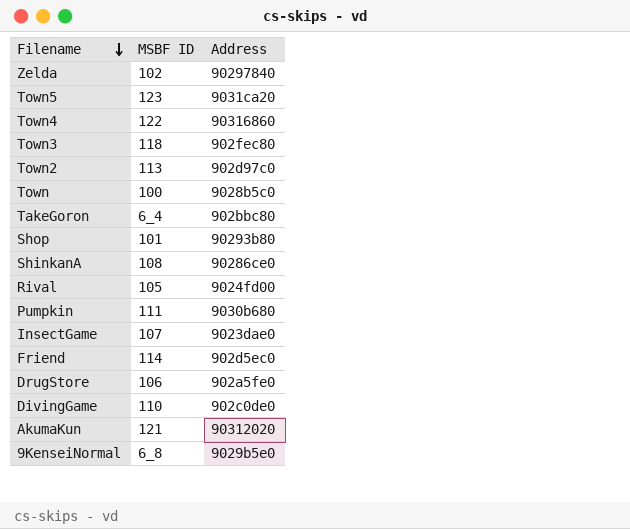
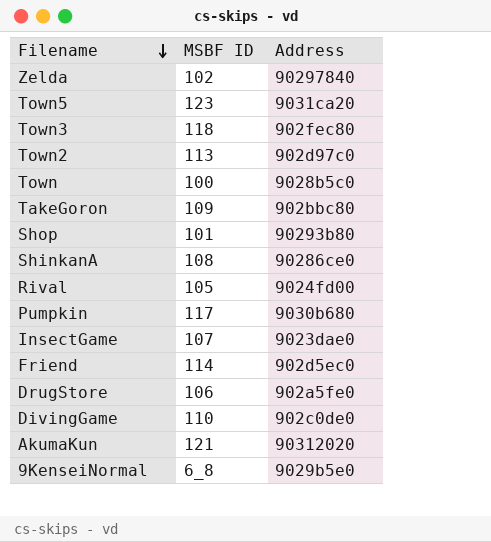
row Town4: 122 | 90316860 -> none
TakeGoron | MSBF ID: 6_4 -> 109
Pumpkin | MSBF ID: 111 -> 117

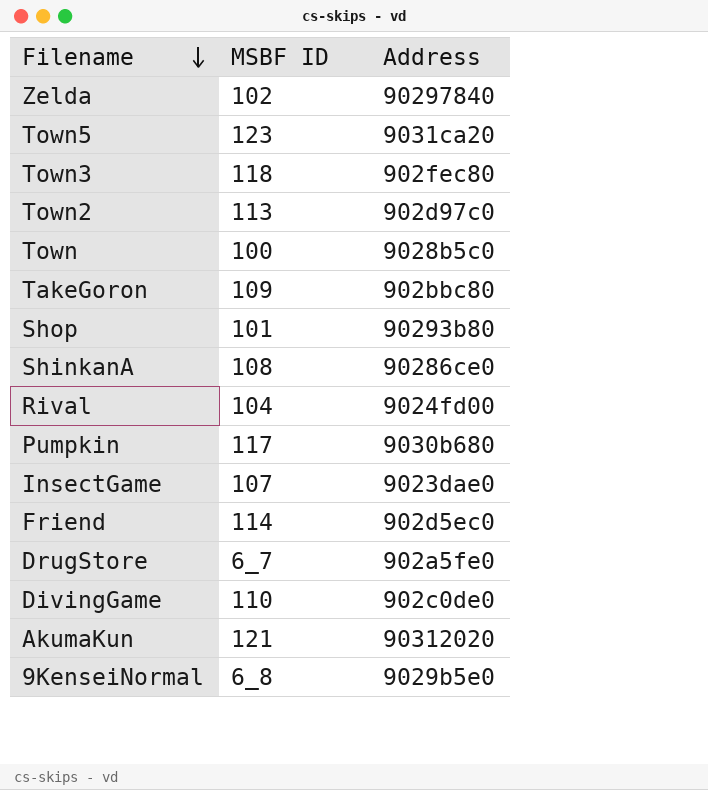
Rival | MSBF ID: 105 -> 104
DrugStore | MSBF ID: 106 -> 6_7

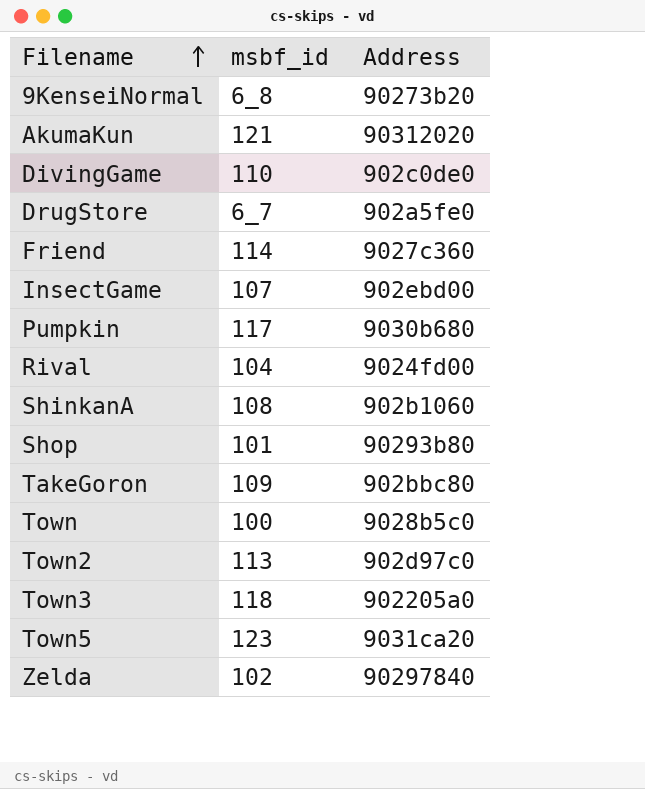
row order: Filename descending -> Filename ascending
column name: MSBF ID -> msbf_id
9KenseiNormal | Address: 9029b5e0 -> 90273b20
Friend | Address: 902d5ec0 -> 9027c360
InsectGame | Address: 9023dae0 -> 902ebd00
ShinkanA | Address: 90286ce0 -> 902b1060
Town3 | Address: 902fec80 -> 902205a0

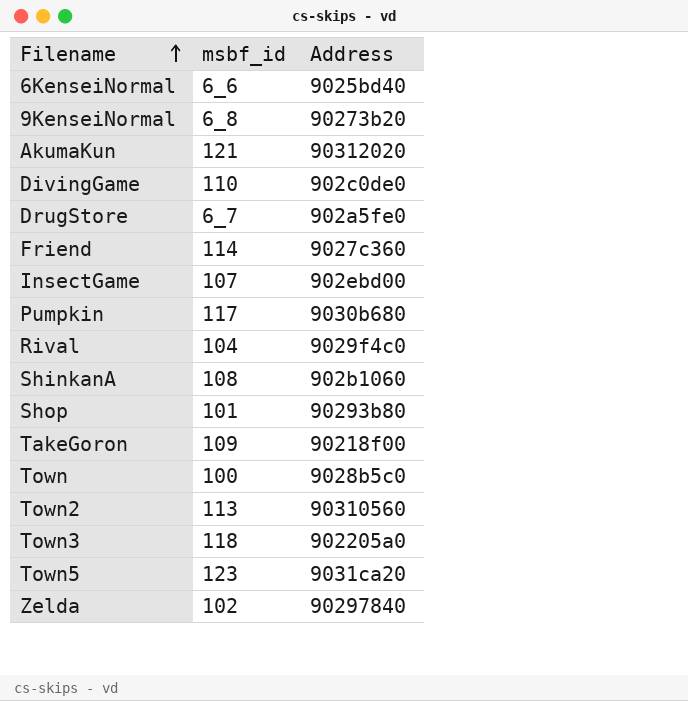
row 6KenseiNormal: none -> 6_6 | 9025bd40
Rival | Address: 9024fd00 -> 9029f4c0
TakeGoron | Address: 902bbc80 -> 90218f00
Town2 | Address: 902d97c0 -> 90310560

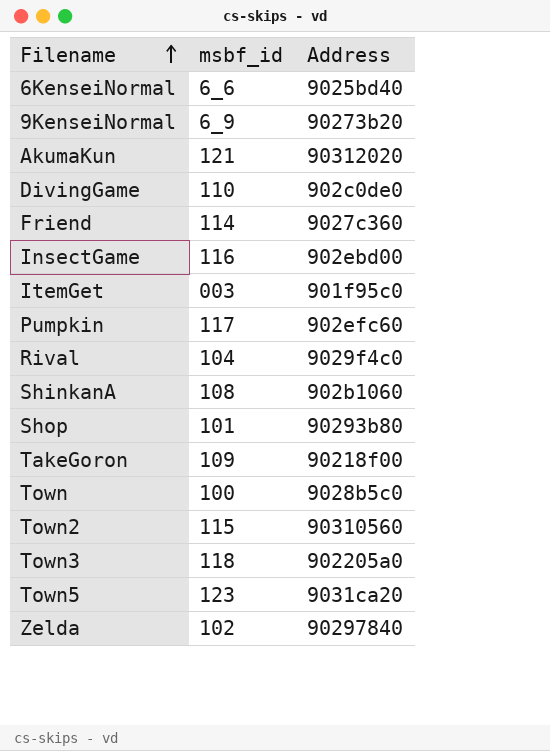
row DrugStore: 6_7 | 902a5fe0 -> none
9KenseiNormal | msbf_id: 6_8 -> 6_9
InsectGame | msbf_id: 107 -> 116
row ItemGet: none -> 003 | 901f95c0
Pumpkin | Address: 9030b680 -> 902efc60
Town2 | msbf_id: 113 -> 115

